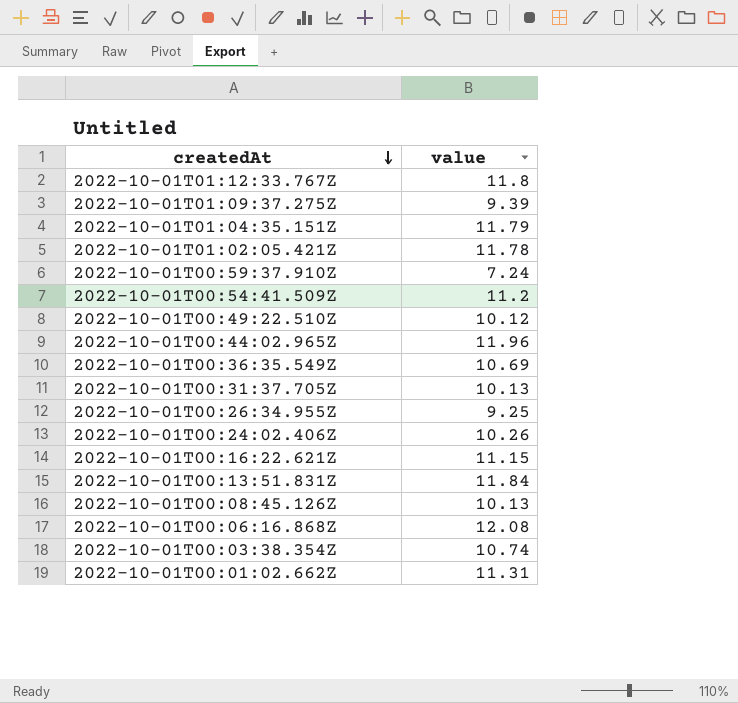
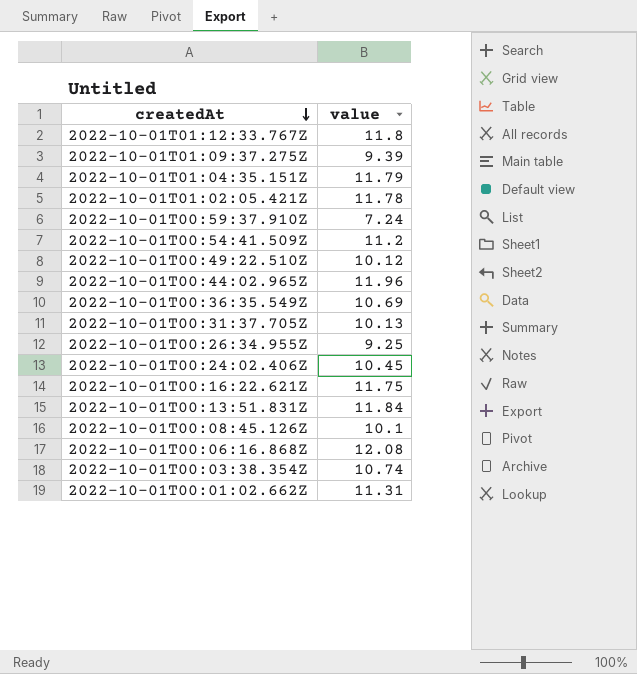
2022-10-01T00:24:02.406Z | value: 10.26 -> 10.45
2022-10-01T00:16:22.621Z | value: 11.15 -> 11.75
2022-10-01T00:08:45.126Z | value: 10.13 -> 10.1

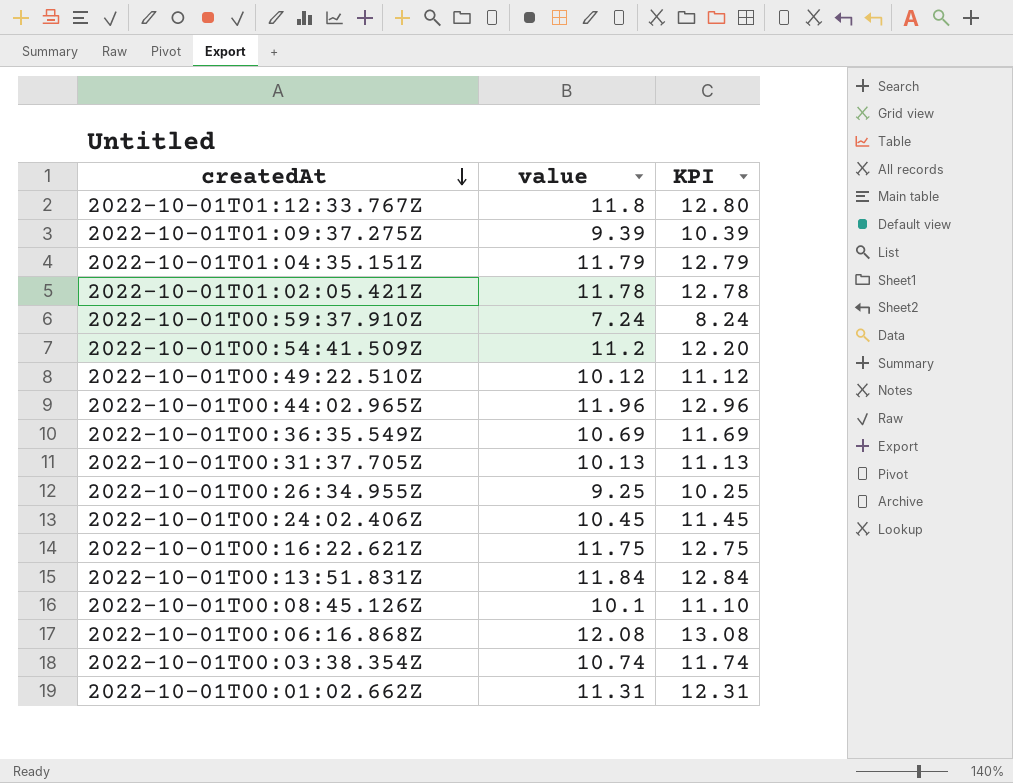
column KPI | formula: none -> [value] + 1

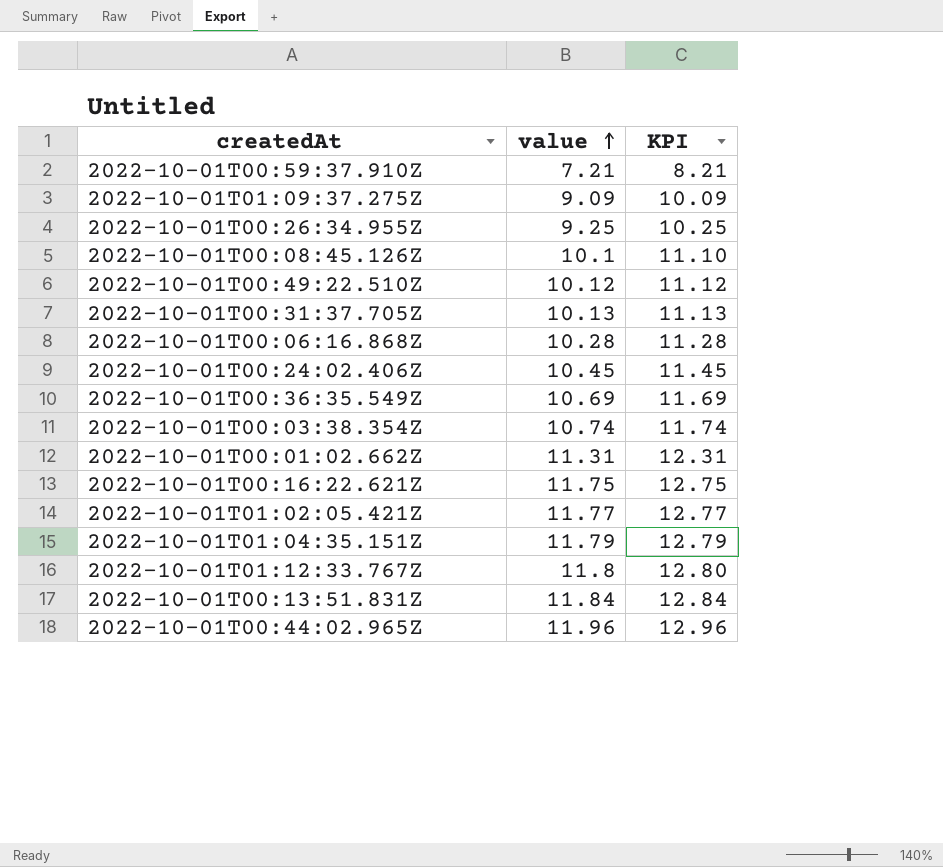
row order: createdAt descending -> value ascending
row 2022-10-01T00:54:41.509Z: 11.2 | 12.20 -> none
2022-10-01T00:59:37.910Z | value: 7.24 -> 7.21
2022-10-01T00:59:37.910Z | KPI: 8.24 -> 8.21
2022-10-01T01:09:37.275Z | value: 9.39 -> 9.09
2022-10-01T01:09:37.275Z | KPI: 10.39 -> 10.09
2022-10-01T00:06:16.868Z | value: 12.08 -> 10.28
2022-10-01T00:06:16.868Z | KPI: 13.08 -> 11.28
2022-10-01T01:02:05.421Z | value: 11.78 -> 11.77
2022-10-01T01:02:05.421Z | KPI: 12.78 -> 12.77

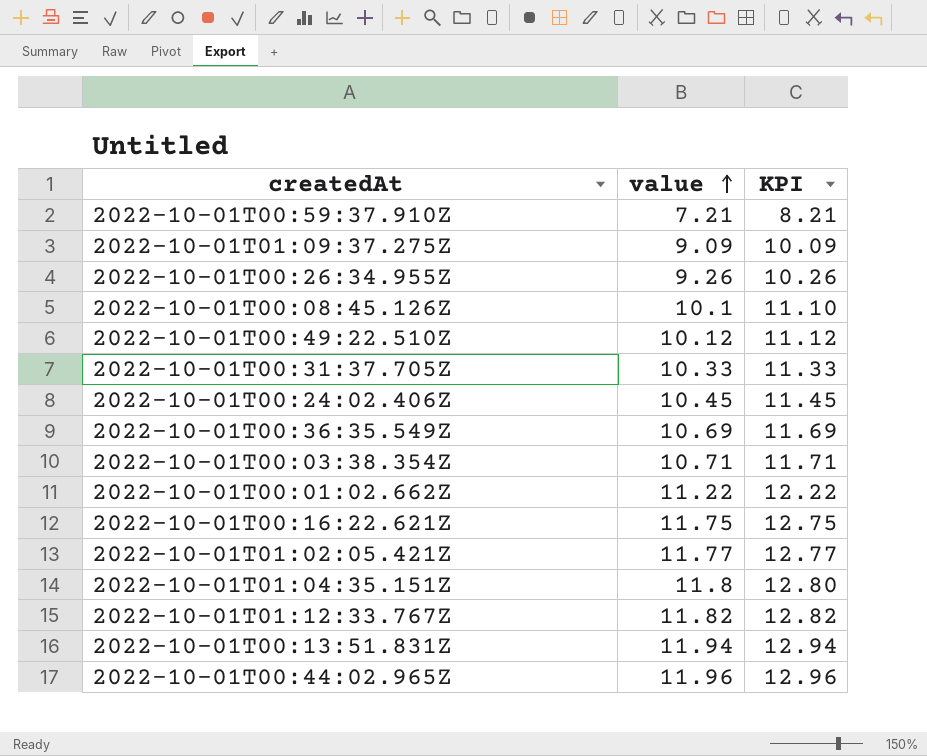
row 2022-10-01T00:06:16.868Z: 10.28 | 11.28 -> none
2022-10-01T00:26:34.955Z | value: 9.25 -> 9.26
2022-10-01T00:26:34.955Z | KPI: 10.25 -> 10.26
2022-10-01T00:31:37.705Z | value: 10.13 -> 10.33
2022-10-01T00:31:37.705Z | KPI: 11.13 -> 11.33
2022-10-01T00:03:38.354Z | value: 10.74 -> 10.71
2022-10-01T00:03:38.354Z | KPI: 11.74 -> 11.71
2022-10-01T00:01:02.662Z | value: 11.31 -> 11.22
2022-10-01T00:01:02.662Z | KPI: 12.31 -> 12.22
2022-10-01T01:04:35.151Z | value: 11.79 -> 11.8
2022-10-01T01:04:35.151Z | KPI: 12.79 -> 12.80
2022-10-01T01:12:33.767Z | value: 11.8 -> 11.82
2022-10-01T01:12:33.767Z | KPI: 12.80 -> 12.82
2022-10-01T00:13:51.831Z | value: 11.84 -> 11.94
2022-10-01T00:13:51.831Z | KPI: 12.84 -> 12.94

